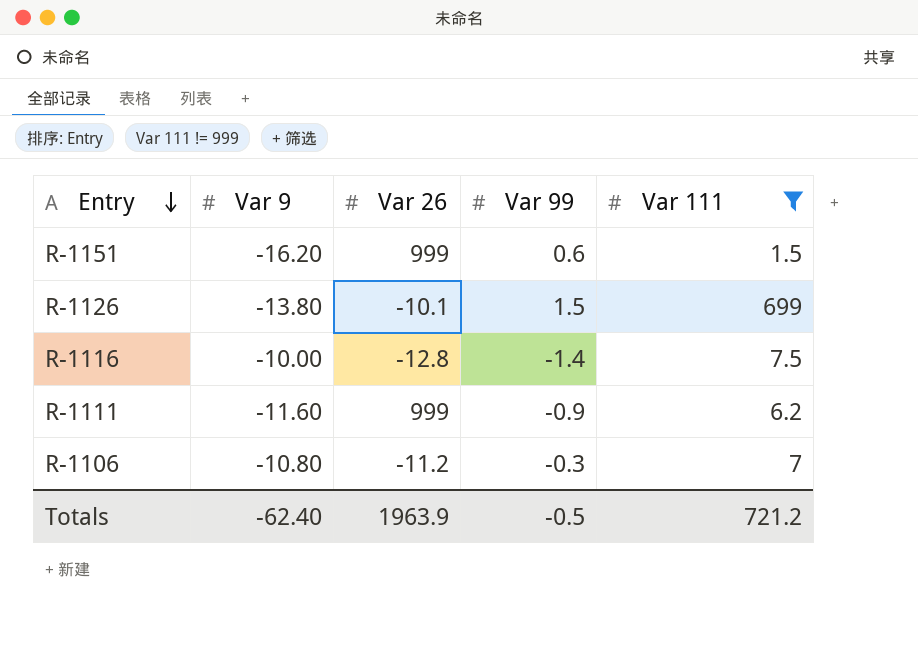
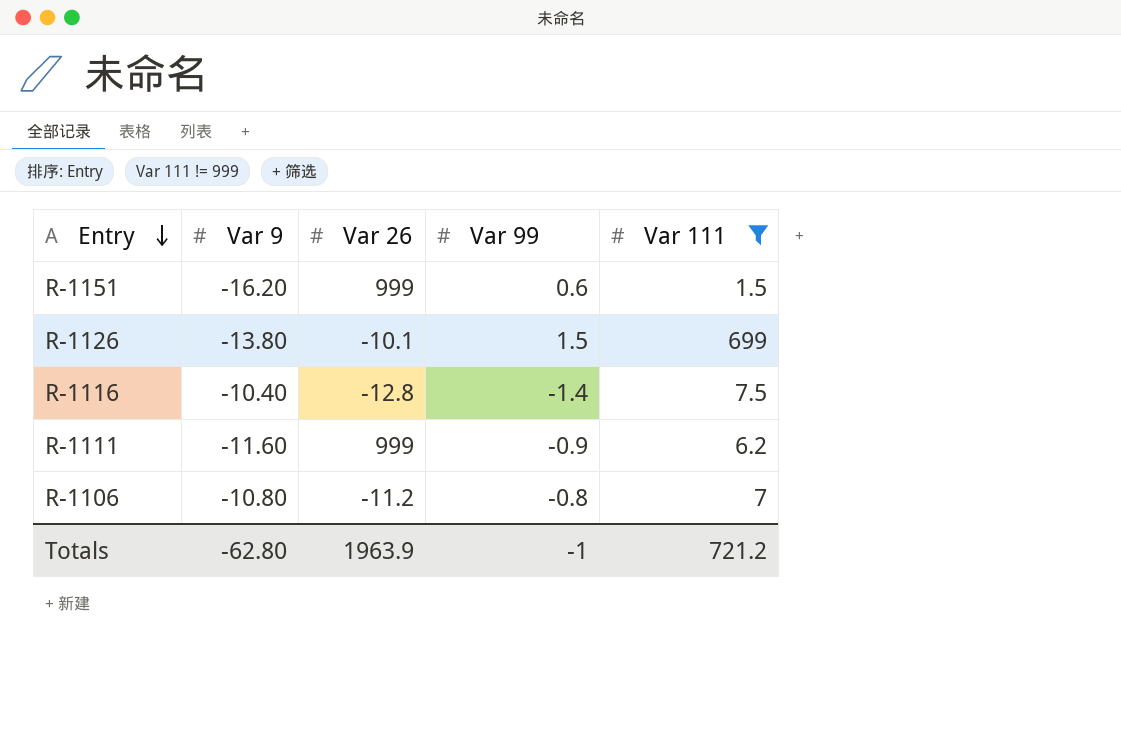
R-1116 | Var 9: -10.00 -> -10.40
R-1106 | Var 99: -0.3 -> -0.8
Totals | Var 9: -62.40 -> -62.80
Totals | Var 99: -0.5 -> -1

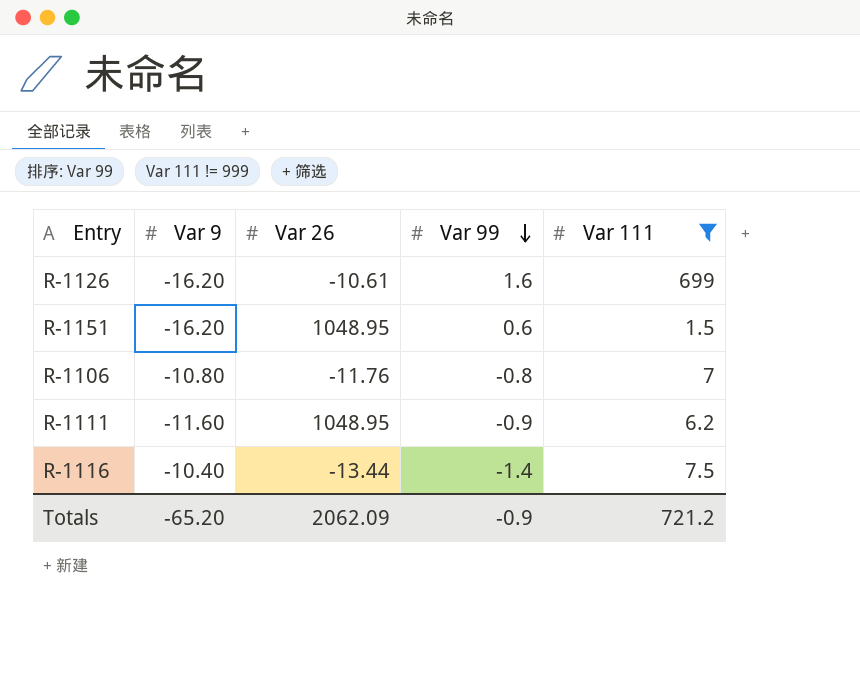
row order: Entry descending -> Var 99 descending
R-1126 | Var 9: -13.80 -> -16.20
R-1126 | Var 26: -10.1 -> -10.61
R-1126 | Var 99: 1.5 -> 1.6
R-1151 | Var 26: 999 -> 1048.95
R-1106 | Var 26: -11.2 -> -11.76
R-1111 | Var 26: 999 -> 1048.95
R-1116 | Var 26: -12.8 -> -13.44
Totals | Var 9: -62.80 -> -65.20
Totals | Var 26: 1963.9 -> 2062.09
Totals | Var 99: -1 -> -0.9

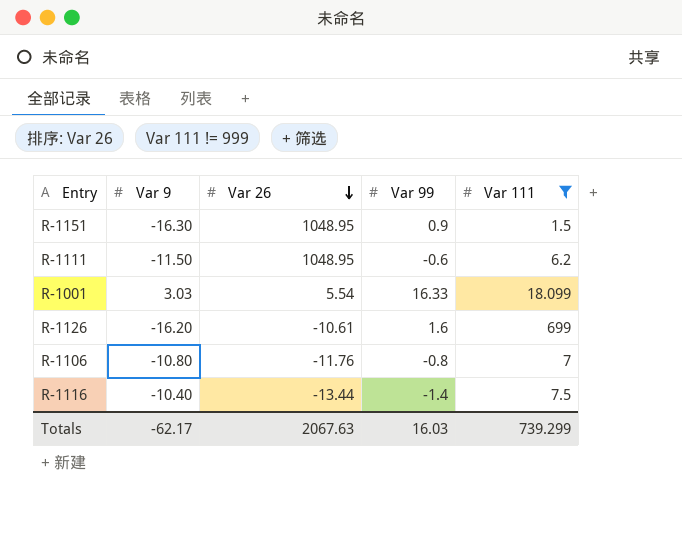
row order: Var 99 descending -> Var 26 descending
R-1151 | Var 9: -16.20 -> -16.30
R-1151 | Var 99: 0.6 -> 0.9
R-1111 | Var 9: -11.60 -> -11.50
R-1111 | Var 99: -0.9 -> -0.6
row R-1001: none -> 3.03 | 5.54 | 16.33 | 18.099
Totals | Var 9: -65.20 -> -62.17
Totals | Var 26: 2062.09 -> 2067.63
Totals | Var 99: -0.9 -> 16.03
Totals | Var 111: 721.2 -> 739.299

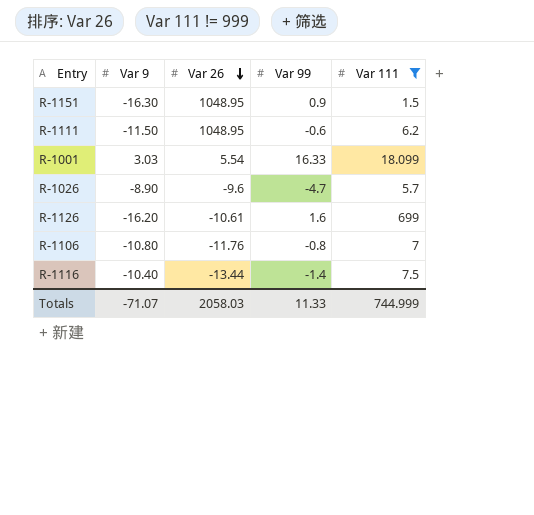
row R-1026: none -> -8.90 | -9.6 | -4.7 | 5.7
Totals | Var 9: -62.17 -> -71.07
Totals | Var 26: 2067.63 -> 2058.03
Totals | Var 99: 16.03 -> 11.33
Totals | Var 111: 739.299 -> 744.999

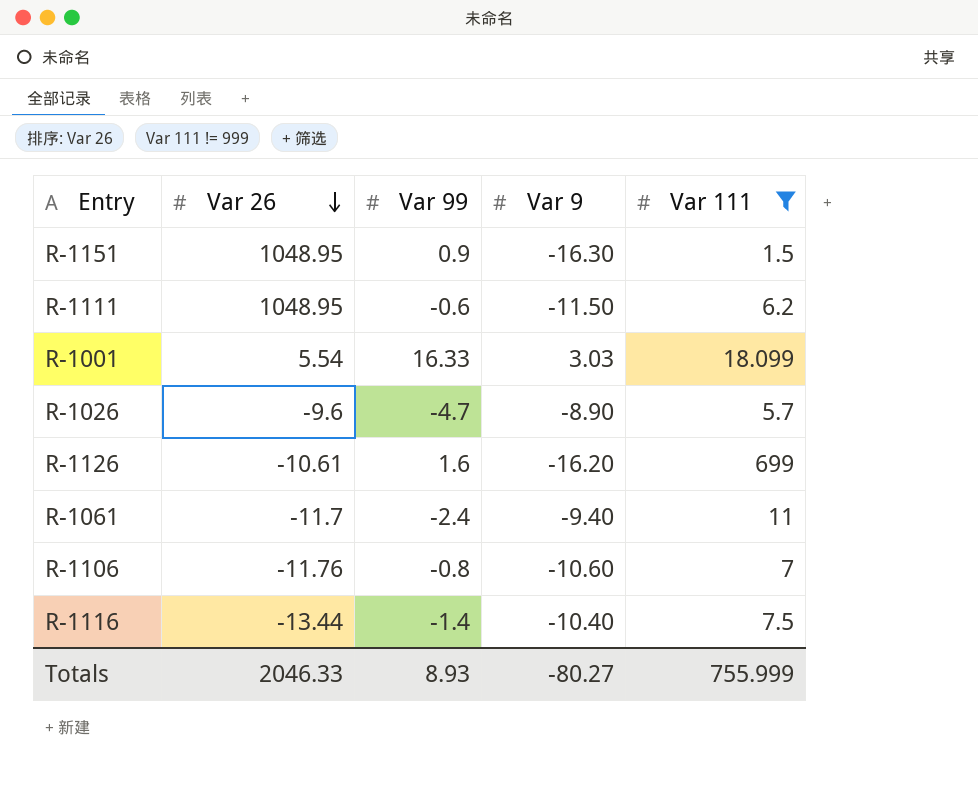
column Var 9 | position: 2 -> 4
row R-1061: none -> -11.7 | -2.4 | -9.40 | 11
R-1106 | Var 9: -10.80 -> -10.60
Totals | Var 26: 2058.03 -> 2046.33
Totals | Var 99: 11.33 -> 8.93
Totals | Var 9: -71.07 -> -80.27
Totals | Var 111: 744.999 -> 755.999

